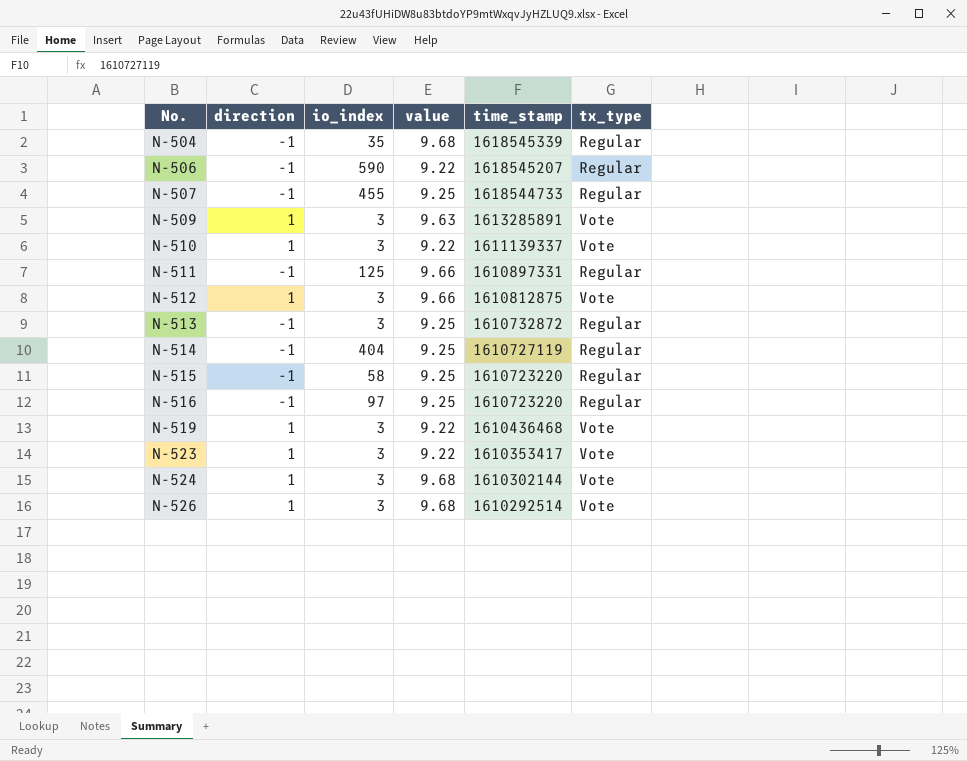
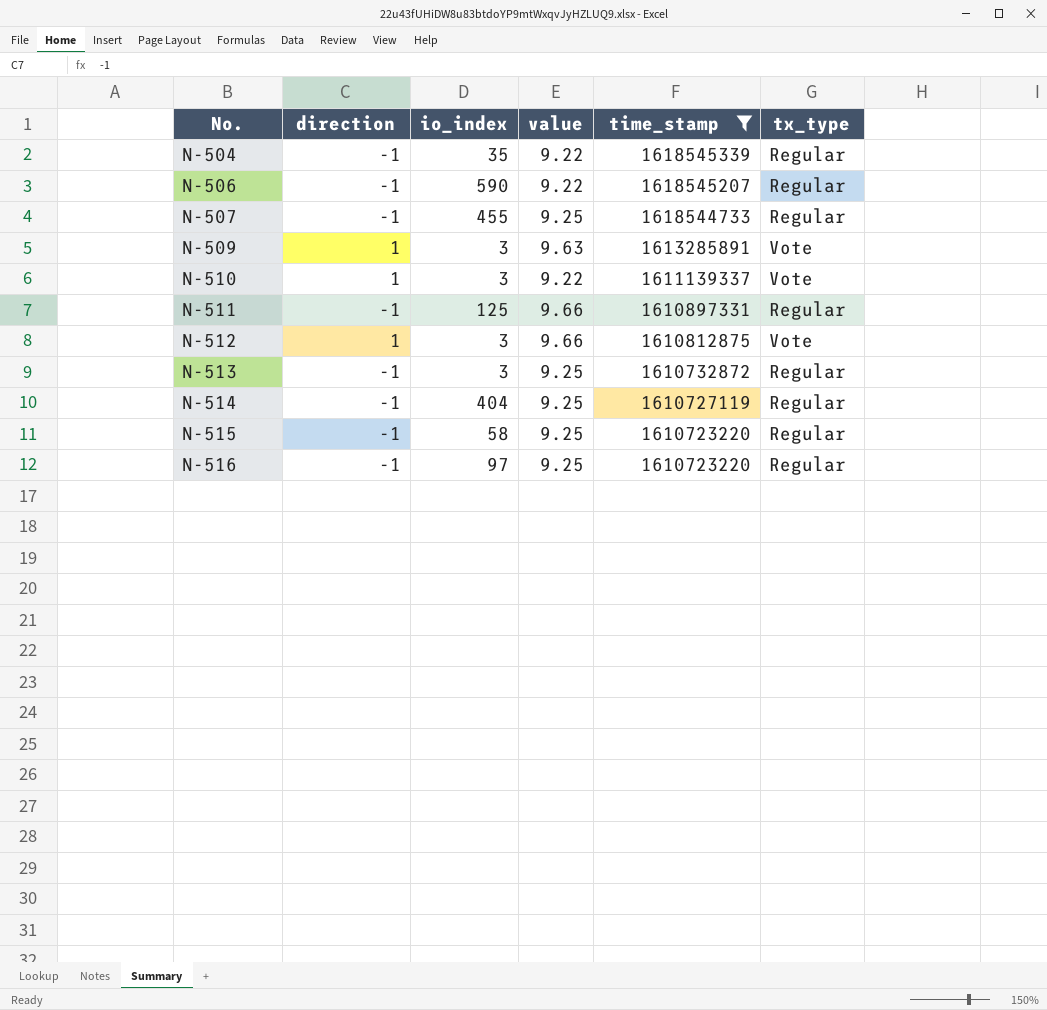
filter: none -> time_stamp >= 1610723220
N-504 | value: 9.68 -> 9.22

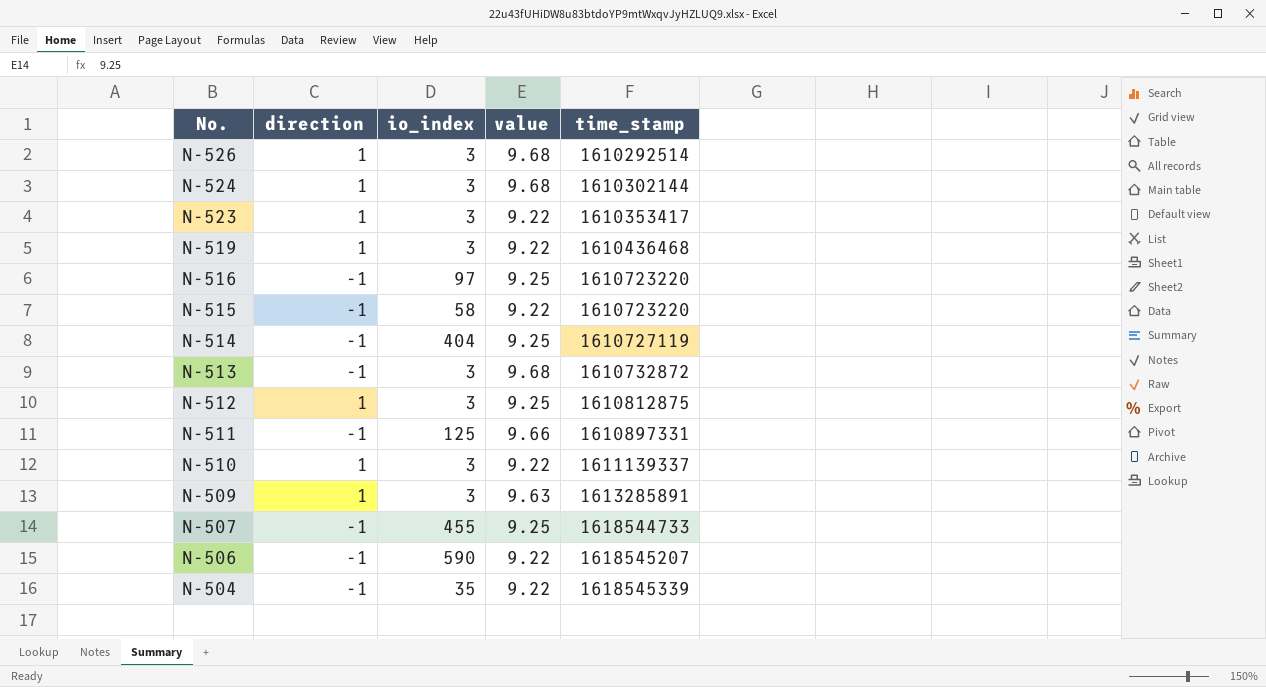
filter: time_stamp >= 1610723220 -> none
row order: No. ascending -> No. descending
column tx_type | position: 6 -> none
N-515 | value: 9.25 -> 9.22
N-513 | value: 9.25 -> 9.68
N-512 | value: 9.66 -> 9.25

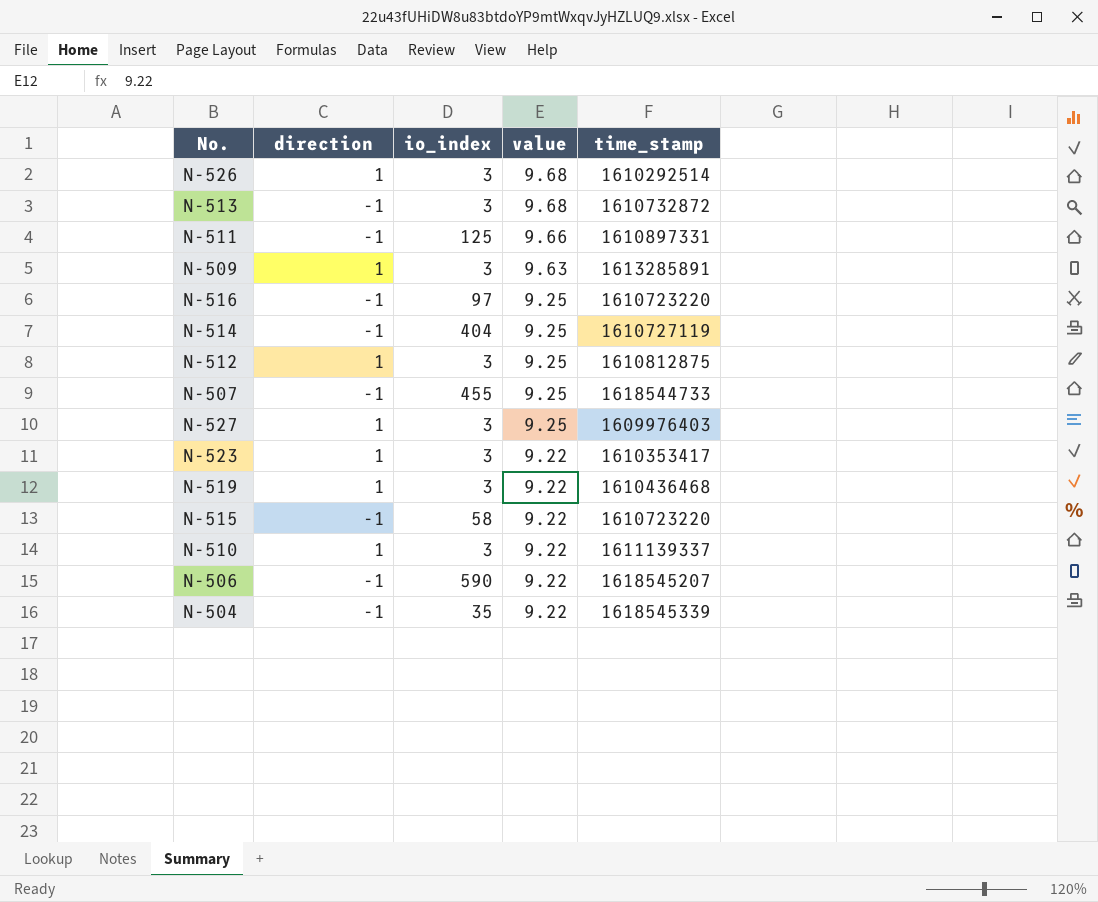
row order: No. descending -> value descending
row N-524: 1 | 3 | 9.68 | 1610302144 -> none
row N-527: none -> 1 | 3 | 9.25 | 1609976403

